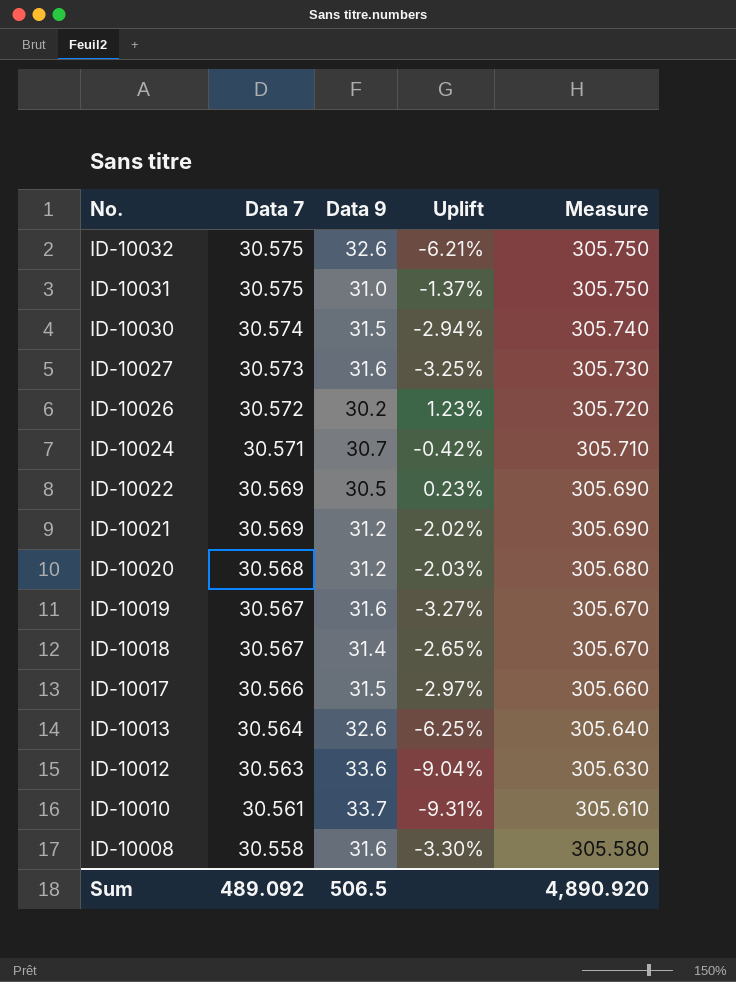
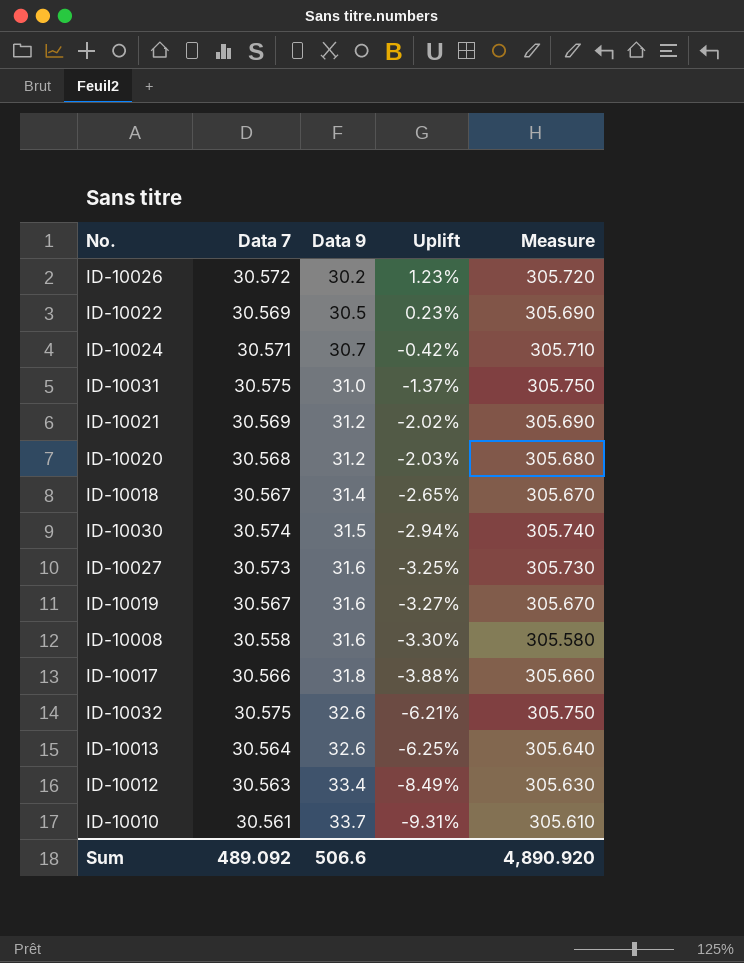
row order: No. descending -> Data 9 ascending
ID-10017 | Data 9: 31.5 -> 31.8
ID-10017 | Uplift: -2.97% -> -3.88%
ID-10012 | Data 9: 33.6 -> 33.4
ID-10012 | Uplift: -9.04% -> -8.49%
Sum | Data 9: 506.5 -> 506.6

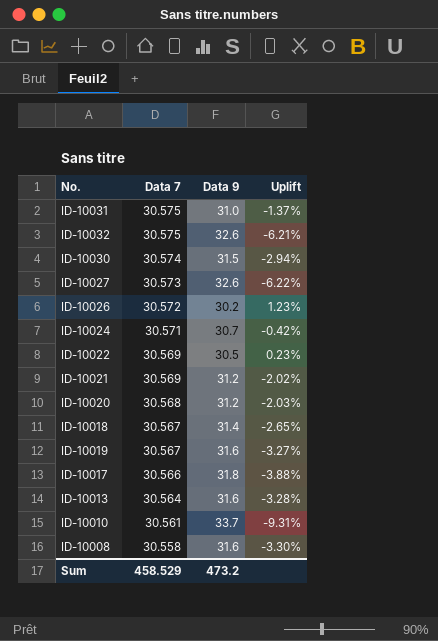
row order: Data 9 ascending -> Data 7 descending
column Measure | formula: [Data 7] * 10 -> none
row ID-10012: 30.563 | 33.4 | -8.49% | 305.630 -> none
ID-10027 | Data 9: 31.6 -> 32.6
ID-10027 | Uplift: -3.25% -> -6.22%
ID-10013 | Data 9: 32.6 -> 31.6
ID-10013 | Uplift: -6.25% -> -3.28%
Sum | Data 7: 489.092 -> 458.529
Sum | Data 9: 506.6 -> 473.2

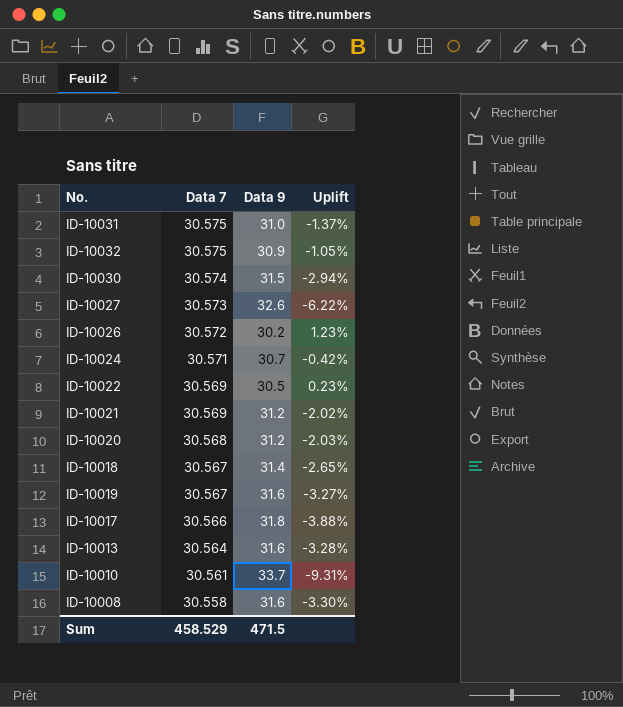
ID-10032 | Data 9: 32.6 -> 30.9
ID-10032 | Uplift: -6.21% -> -1.05%
Sum | Data 9: 473.2 -> 471.5

